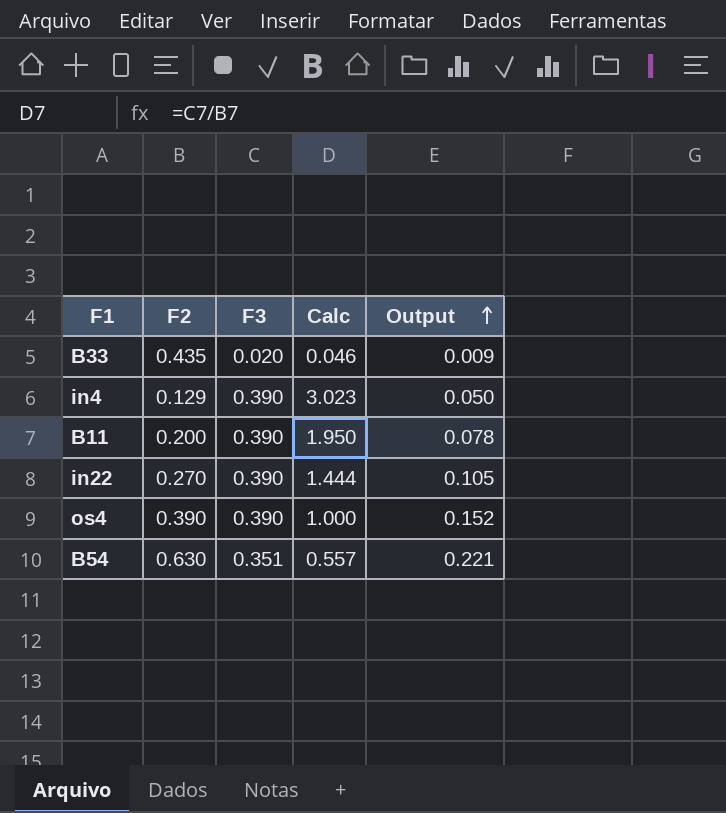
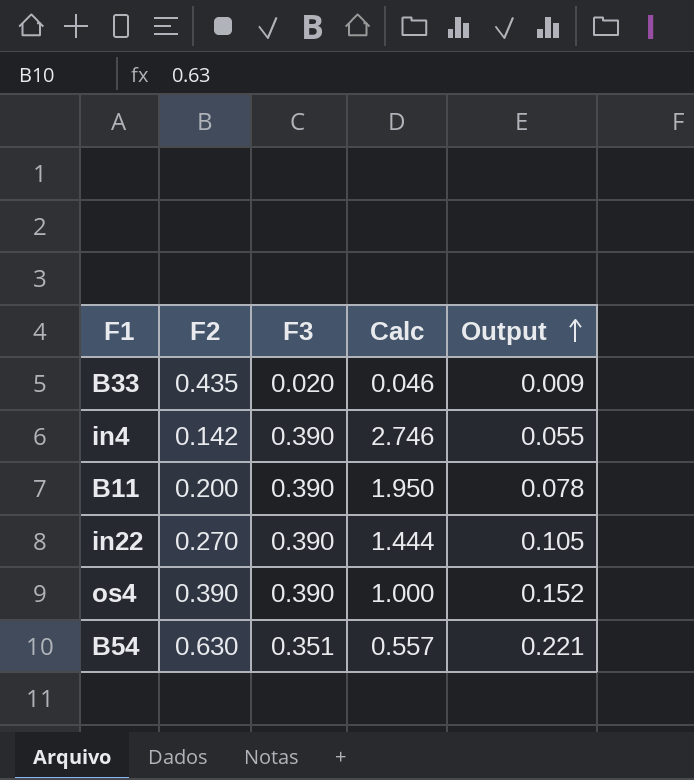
in4 | F2: 0.129 -> 0.142
in4 | Calc: 3.023 -> 2.746
in4 | Output: 0.050 -> 0.055

